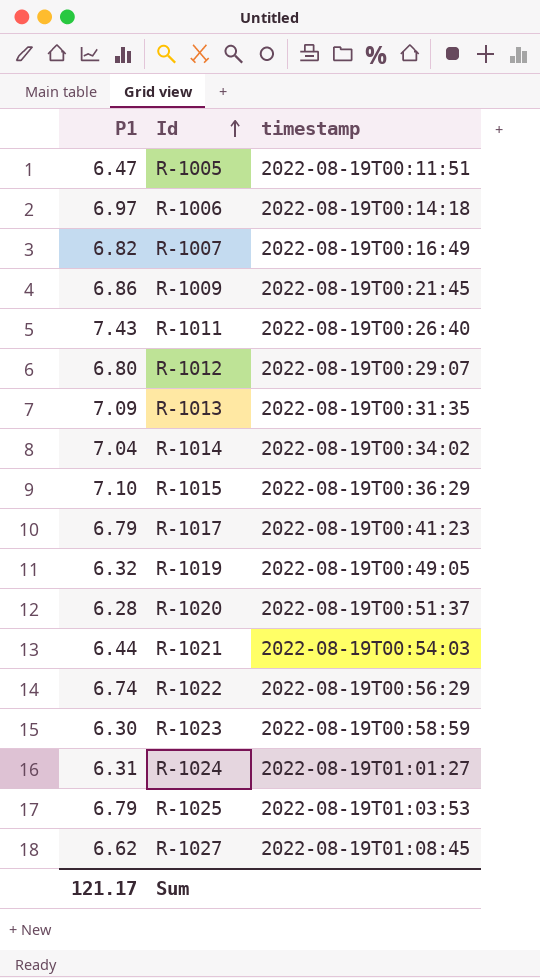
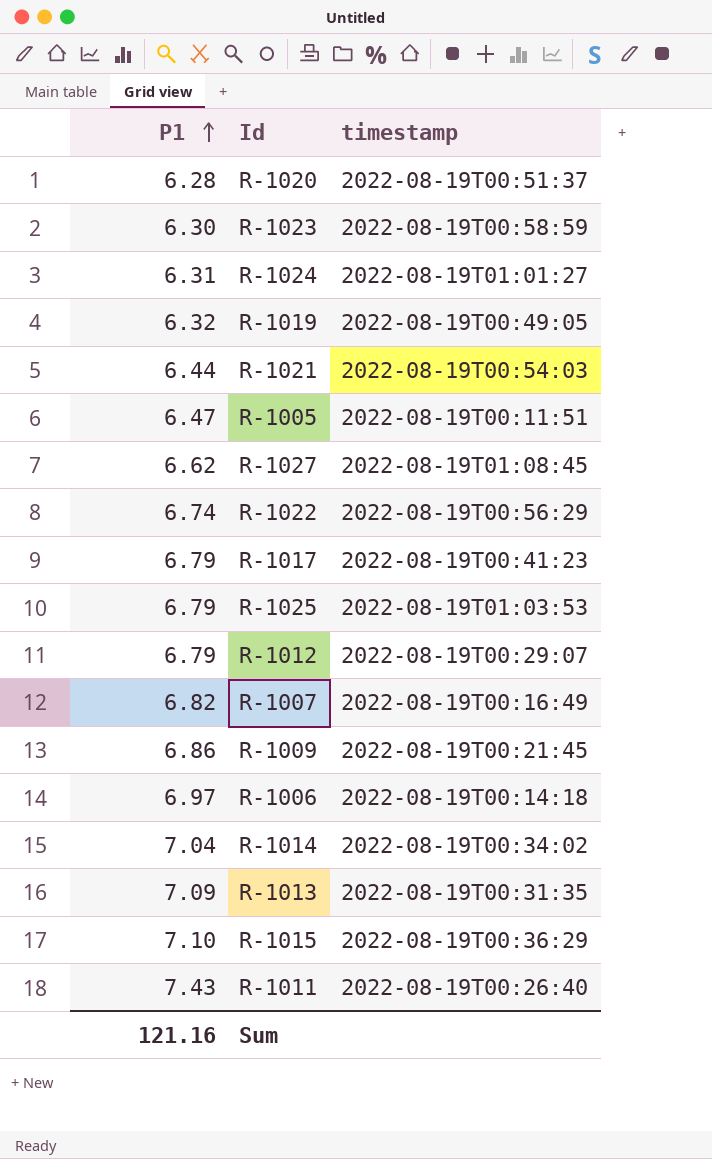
row order: Id ascending -> P1 ascending
R-1012 | P1: 6.80 -> 6.79
Sum | P1: 121.17 -> 121.16

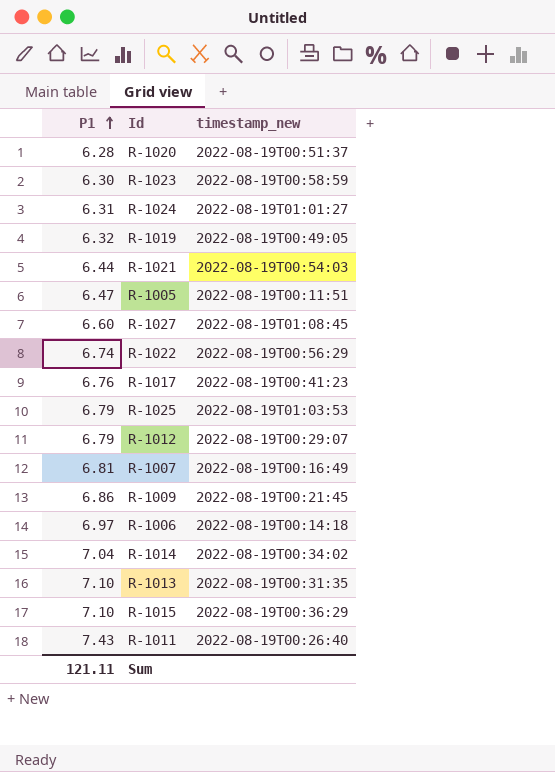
column name: timestamp -> timestamp_new
R-1027 | P1: 6.62 -> 6.60
R-1017 | P1: 6.79 -> 6.76
R-1007 | P1: 6.82 -> 6.81
R-1013 | P1: 7.09 -> 7.10
Sum | P1: 121.16 -> 121.11

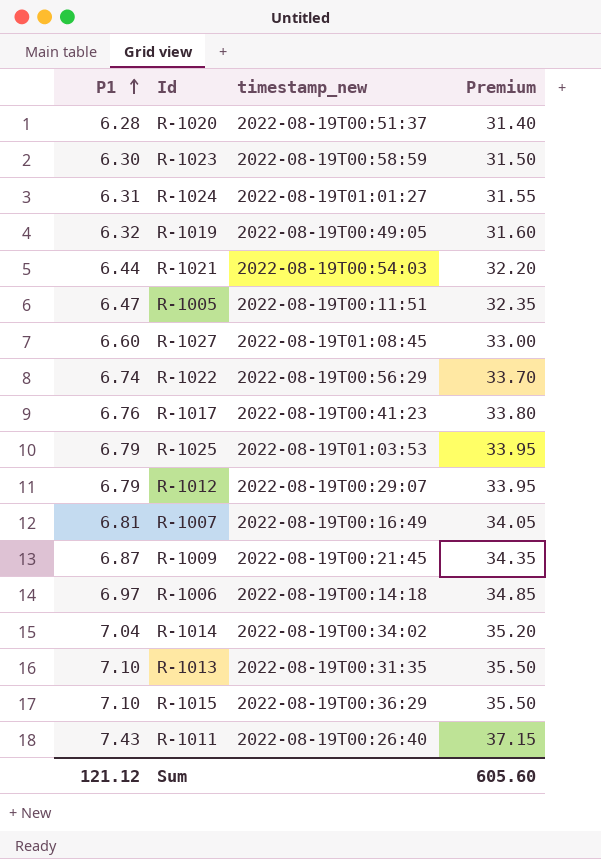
column Premium | formula: none -> [P1] * 5
R-1009 | P1: 6.86 -> 6.87
Sum | P1: 121.11 -> 121.12

